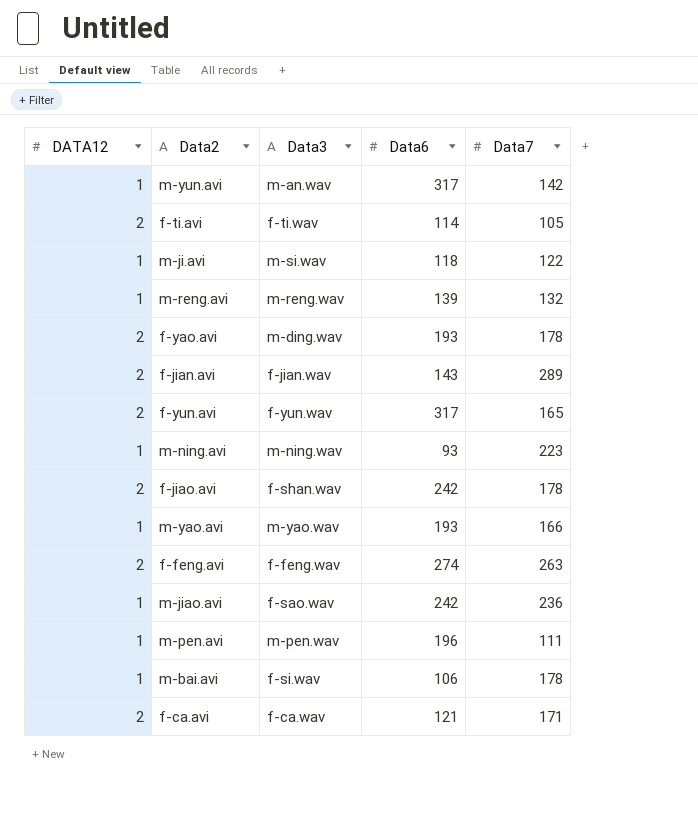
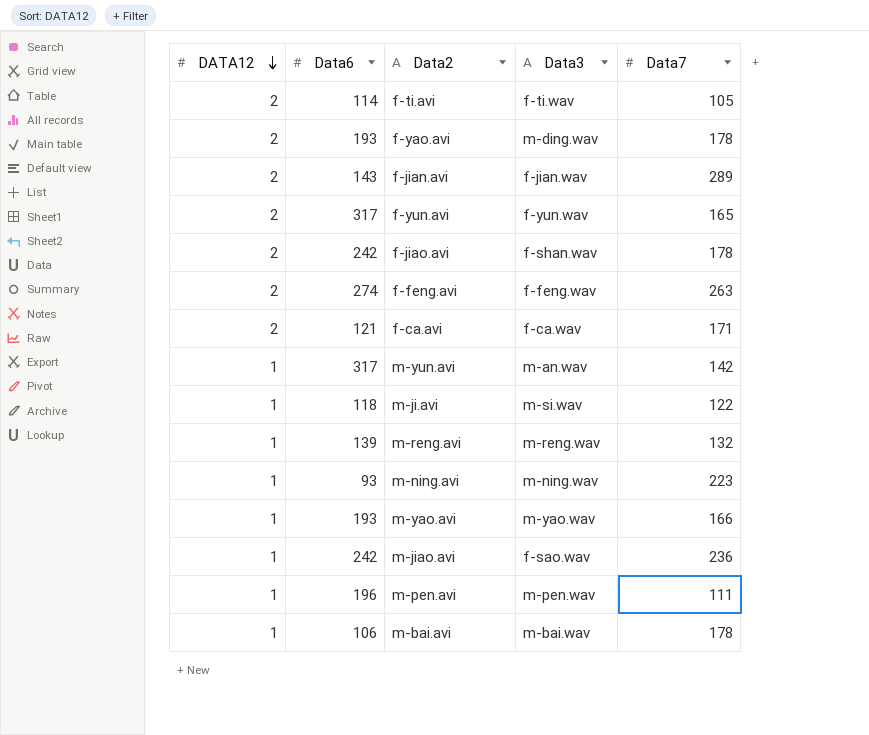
row order: none -> DATA12 descending
column Data6 | position: 4 -> 2
m-bai.avi | Data3: f-si.wav -> m-bai.wav

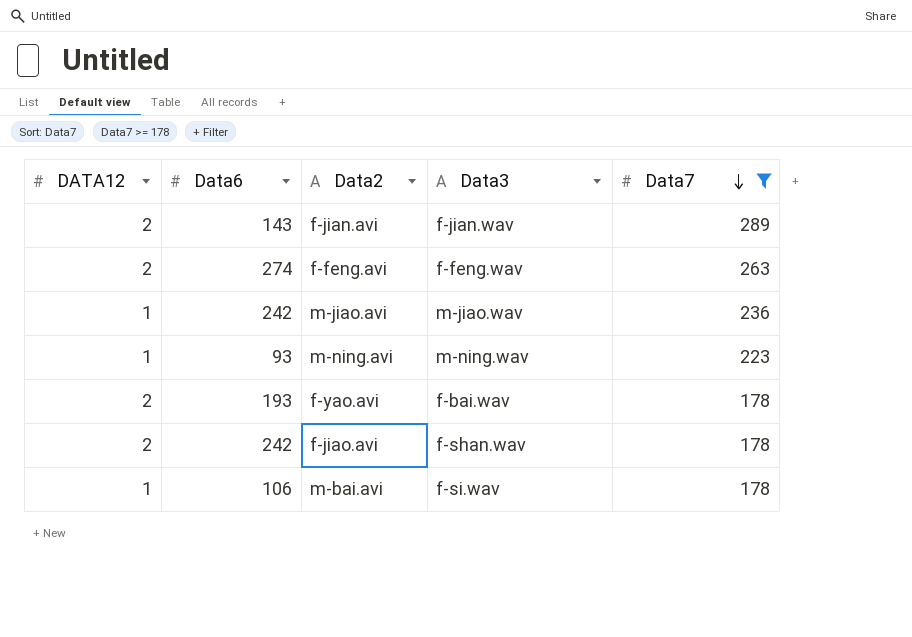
filter: none -> Data7 >= 178
row order: DATA12 descending -> Data7 descending
m-jiao.avi | Data3: f-sao.wav -> m-jiao.wav
f-yao.avi | Data3: m-ding.wav -> f-bai.wav
m-bai.avi | Data3: m-bai.wav -> f-si.wav

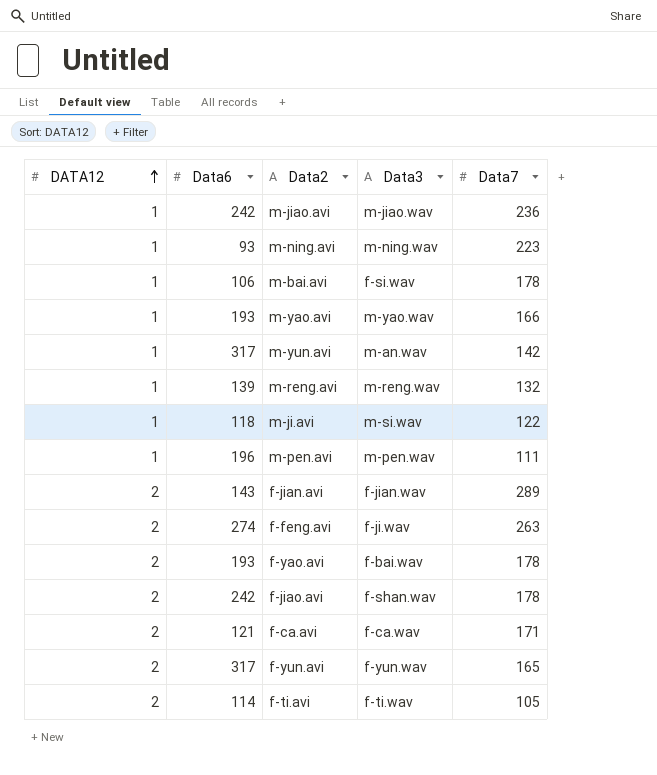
filter: Data7 >= 178 -> none
row order: Data7 descending -> DATA12 ascending
f-feng.avi | Data3: f-feng.wav -> f-ji.wav

